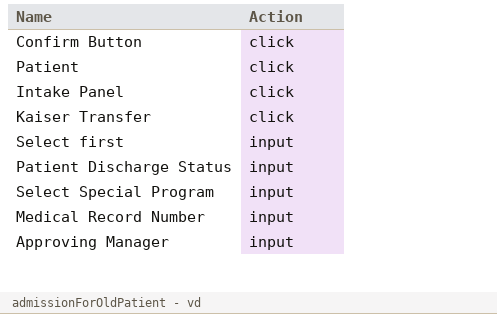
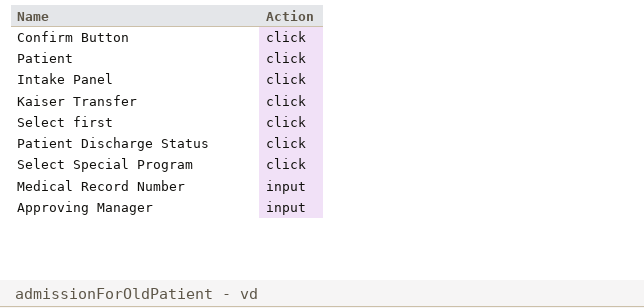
Select first | Action: input -> click
Patient Discharge Status | Action: input -> click
Select Special Program | Action: input -> click

